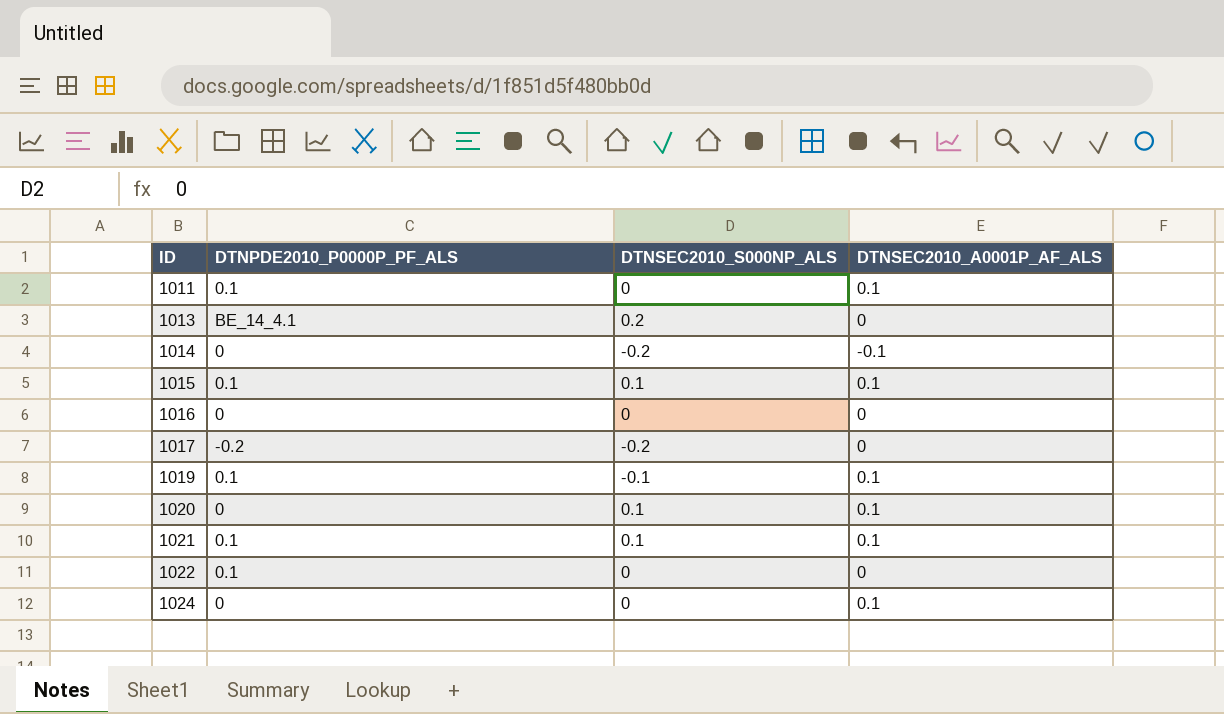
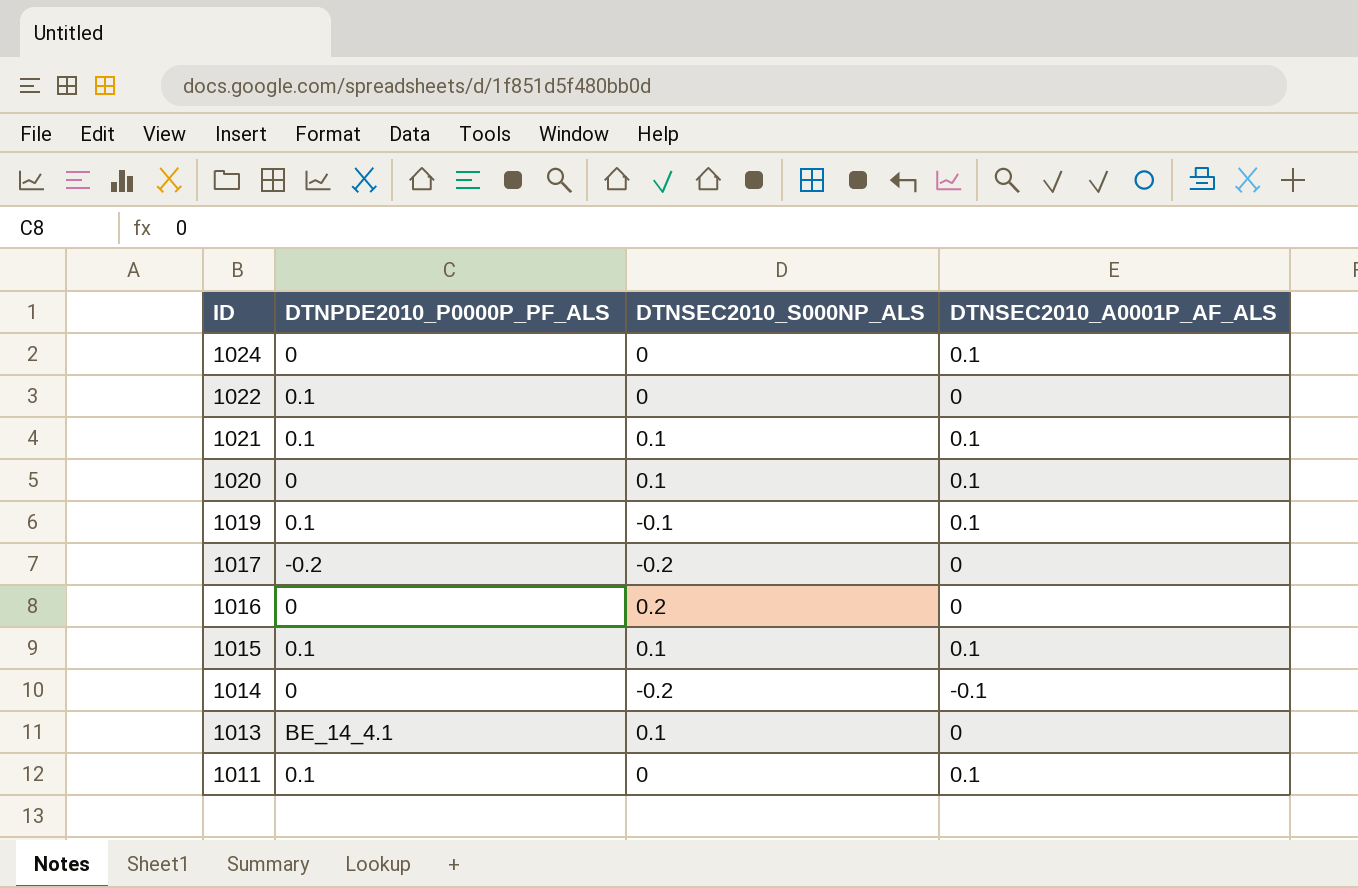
row order: ID ascending -> ID descending
1016 | DTNSEC2010_S000NP_ALS: 0 -> 0.2
1013 | DTNSEC2010_S000NP_ALS: 0.2 -> 0.1

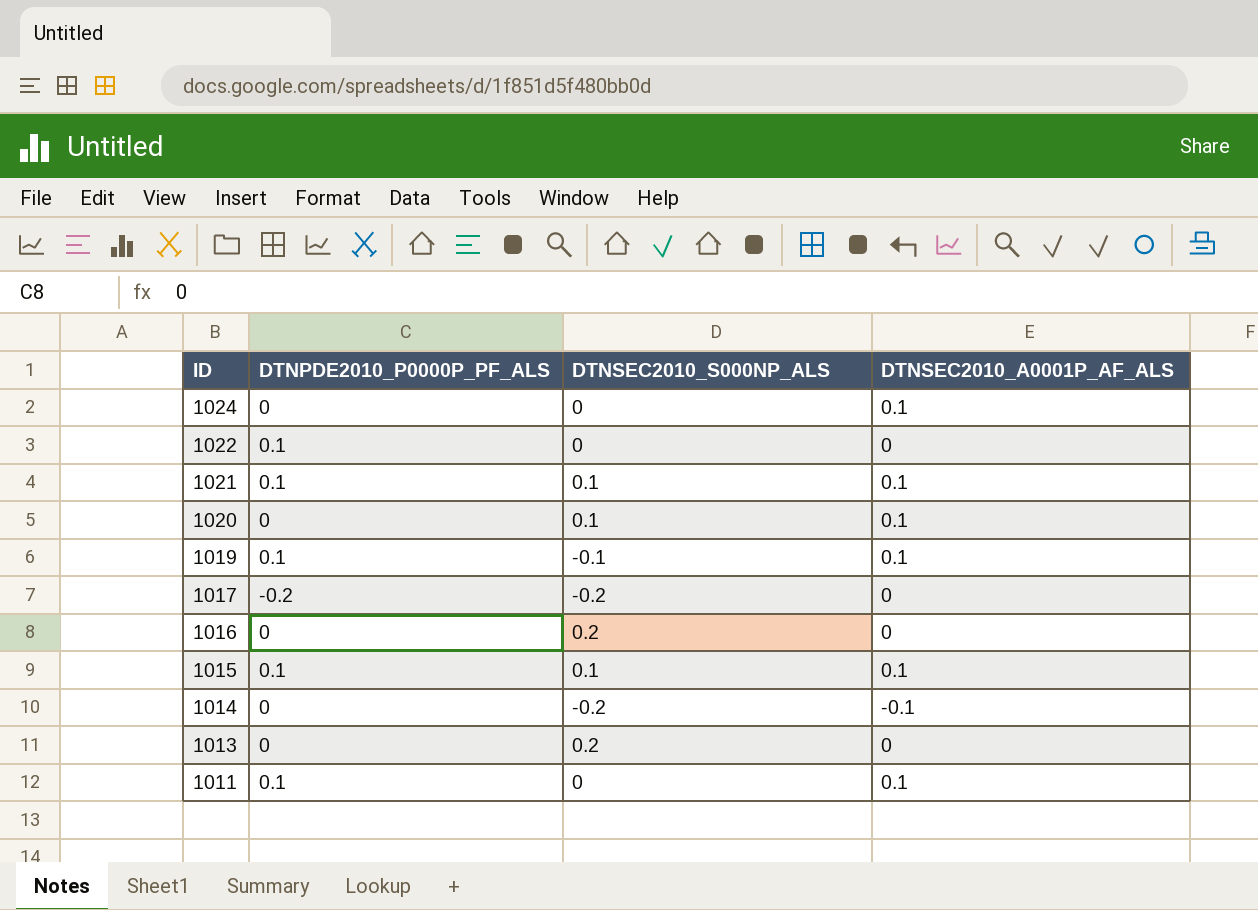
1013 | DTNPDE2010_P0000P_PF_ALS: BE_14_4.1 -> 0
1013 | DTNSEC2010_S000NP_ALS: 0.1 -> 0.2

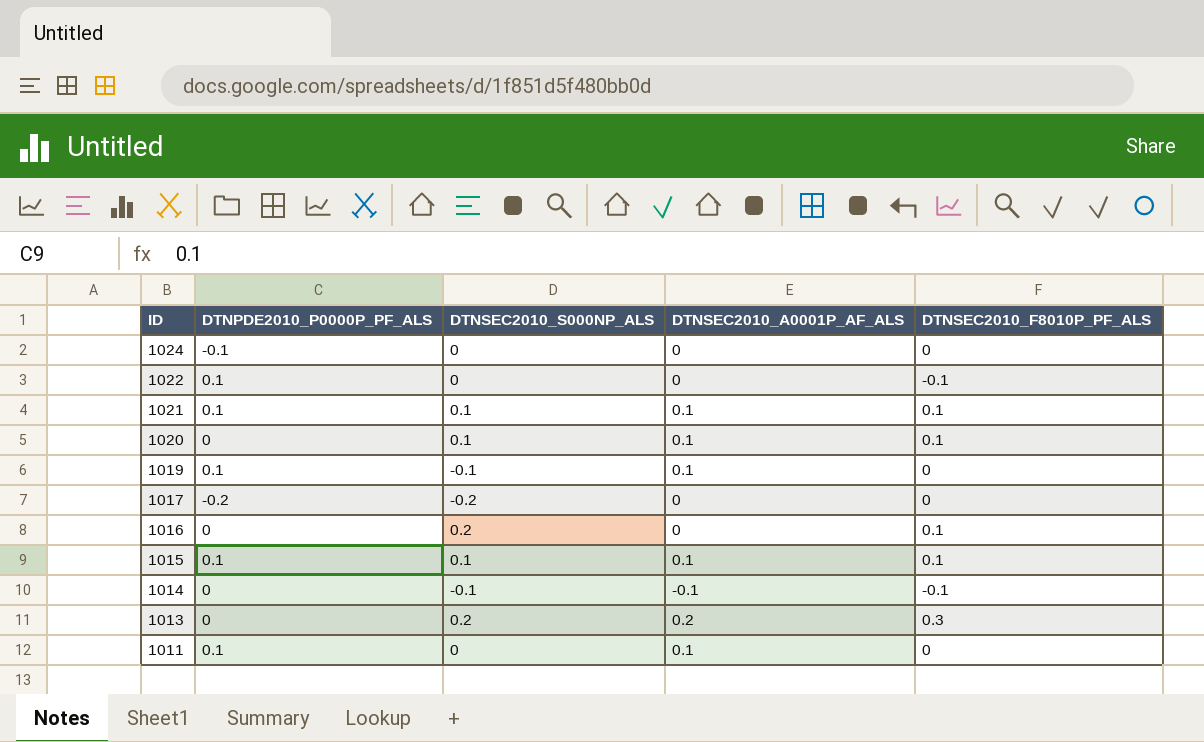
column DTNSEC2010_F8010P_PF_ALS | position: none -> 5
1024 | DTNPDE2010_P0000P_PF_ALS: 0 -> -0.1
1024 | DTNSEC2010_A0001P_AF_ALS: 0.1 -> 0
1014 | DTNSEC2010_S000NP_ALS: -0.2 -> -0.1
1013 | DTNSEC2010_A0001P_AF_ALS: 0 -> 0.2

